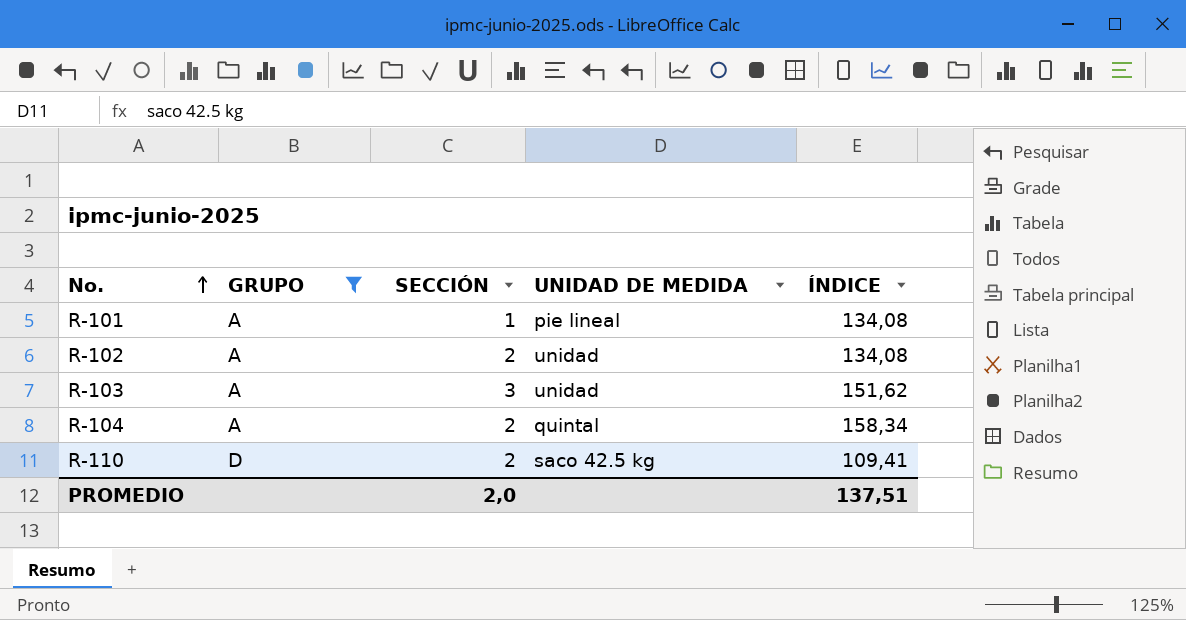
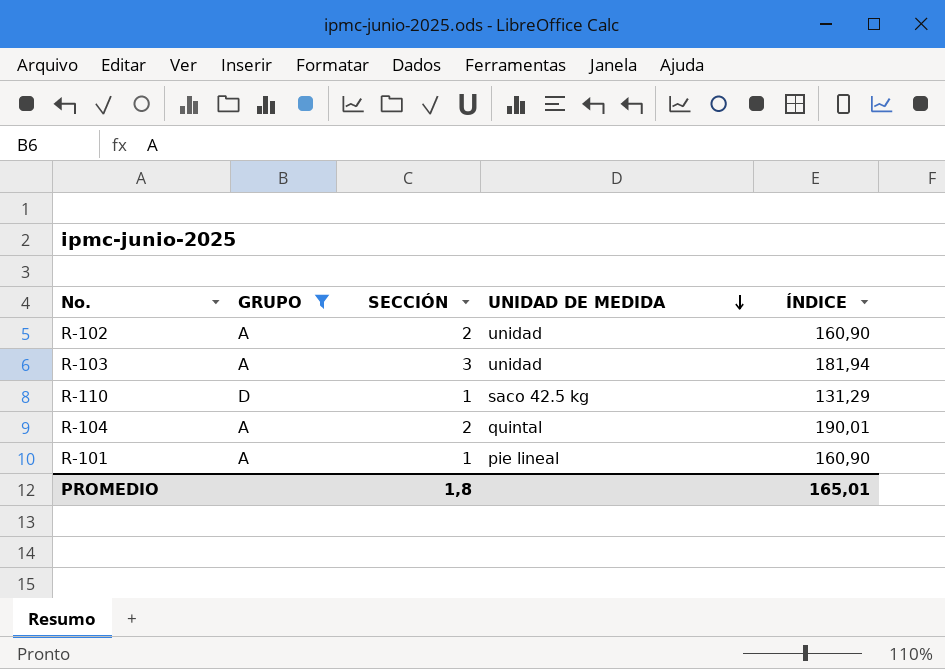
row order: No. ascending -> UNIDAD DE MEDIDA descending
R-102 | ÍNDICE: 134,08 -> 160,90
R-103 | ÍNDICE: 151,62 -> 181,94
R-110 | SECCIÓN: 2 -> 1
R-110 | ÍNDICE: 109,41 -> 131,29
R-104 | ÍNDICE: 158,34 -> 190,01
R-101 | ÍNDICE: 134,08 -> 160,90
PROMEDIO | SECCIÓN: 2,0 -> 1,8
PROMEDIO | ÍNDICE: 137,51 -> 165,01

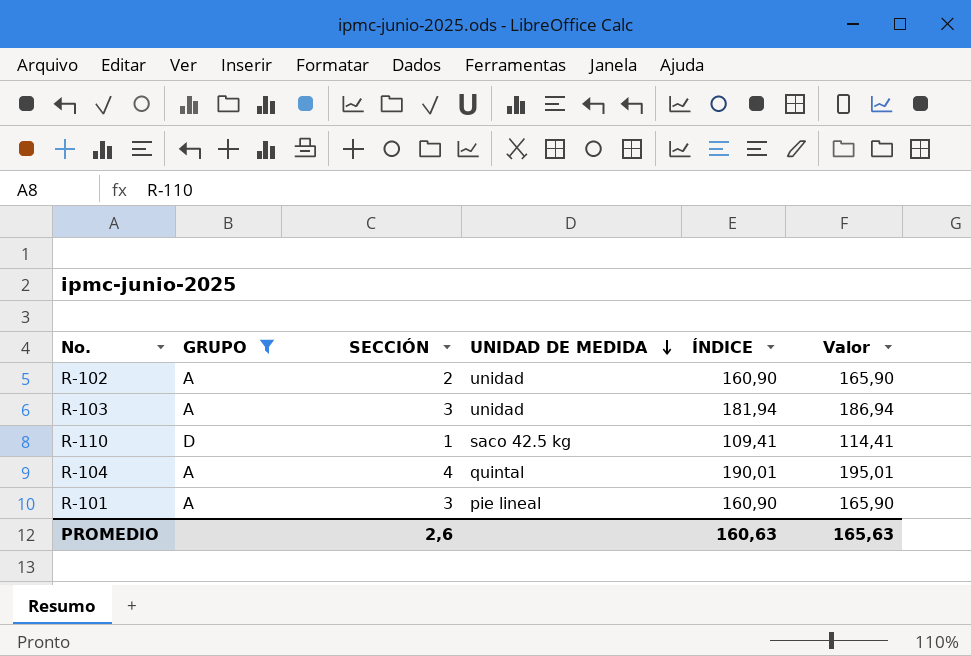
column Valor | formula: none -> [ÍNDICE] + 5
R-110 | ÍNDICE: 131,29 -> 109,41
R-104 | SECCIÓN: 2 -> 4
R-101 | SECCIÓN: 1 -> 3
PROMEDIO | SECCIÓN: 1,8 -> 2,6
PROMEDIO | ÍNDICE: 165,01 -> 160,63

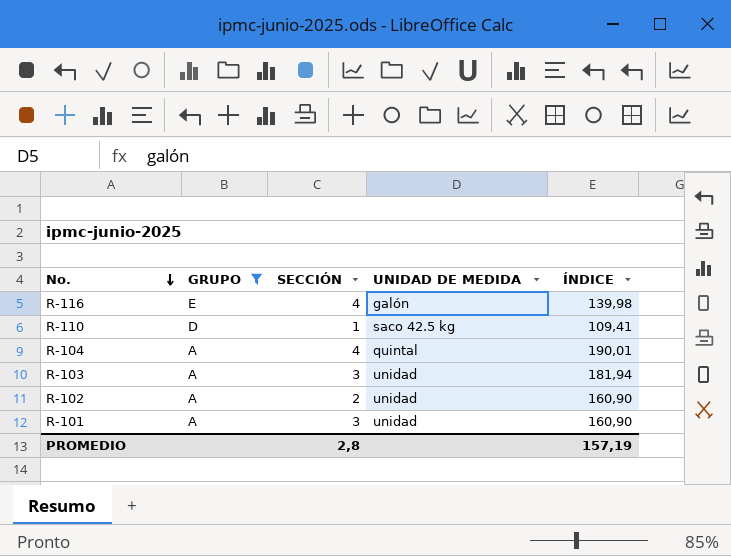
row order: UNIDAD DE MEDIDA descending -> No. descending
column Valor | formula: [ÍNDICE] + 5 -> none
row R-116: none -> E | 4 | galón | 139,98
R-101 | UNIDAD DE MEDIDA: pie lineal -> unidad
PROMEDIO | SECCIÓN: 2,6 -> 2,8
PROMEDIO | ÍNDICE: 160,63 -> 157,19

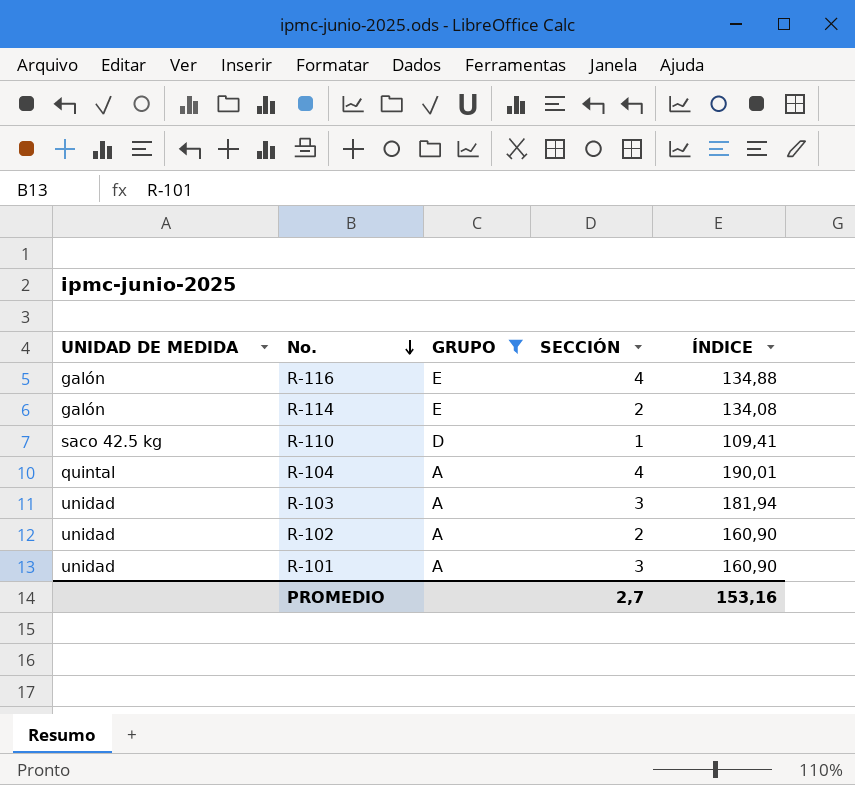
column UNIDAD DE MEDIDA | position: 4 -> 1
R-116 | ÍNDICE: 139,98 -> 134,88
row R-114: none -> galón | E | 2 | 134,08
PROMEDIO | SECCIÓN: 2,8 -> 2,7
PROMEDIO | ÍNDICE: 157,19 -> 153,16

